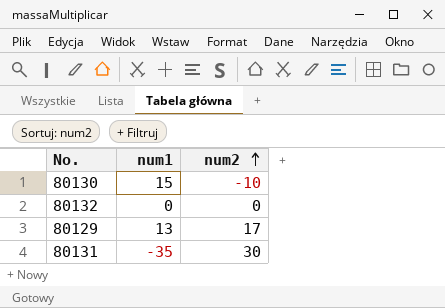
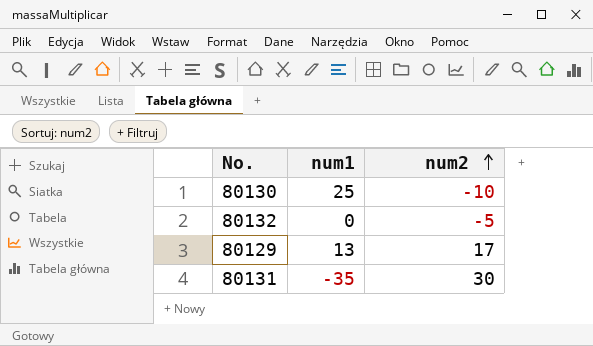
80130 | num1: 15 -> 25
80132 | num2: 0 -> -5

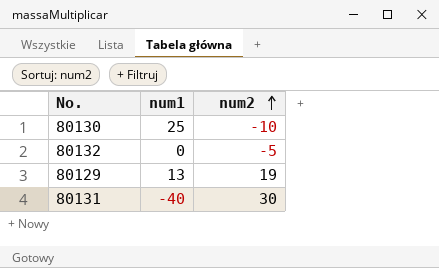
80129 | num2: 17 -> 19
80131 | num1: -35 -> -40

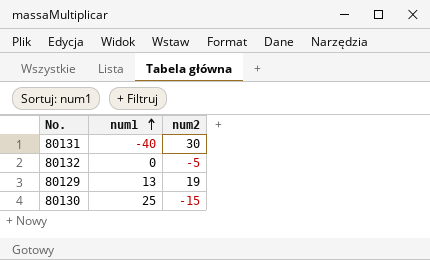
row order: num2 ascending -> num1 ascending
80130 | num2: -10 -> -15

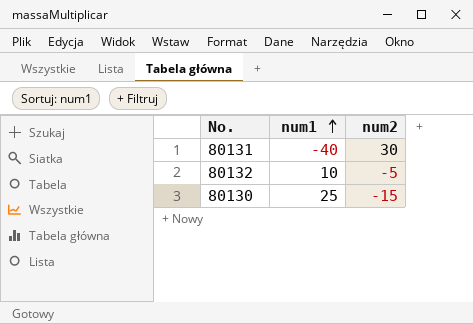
row 80129: 13 | 19 -> none
80132 | num1: 0 -> 10

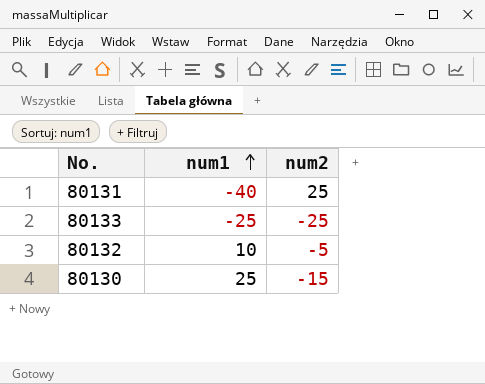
80131 | num2: 30 -> 25
row 80133: none -> -25 | -25

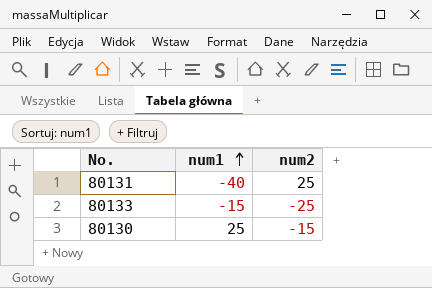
row 80132: 10 | -5 -> none
80133 | num1: -25 -> -15

